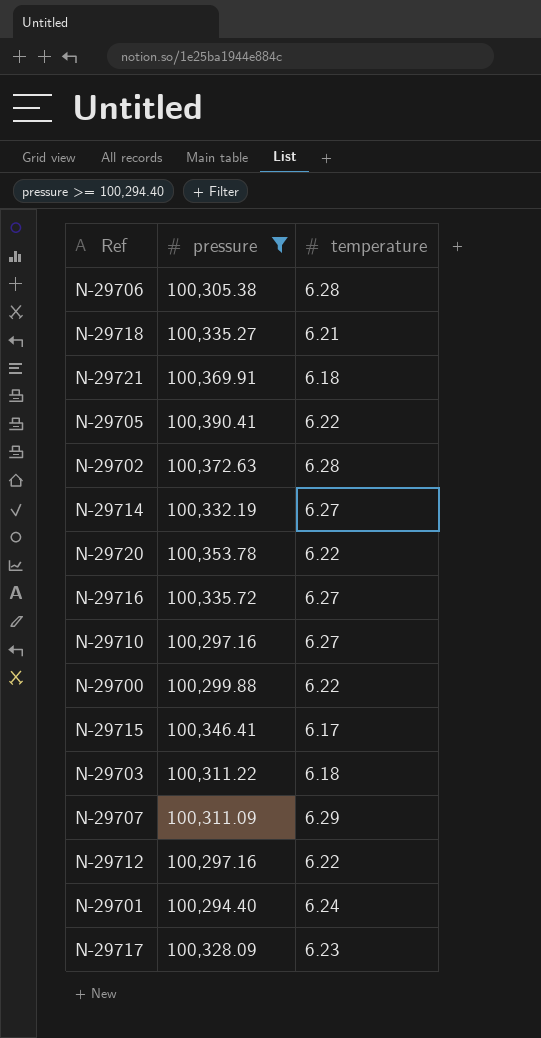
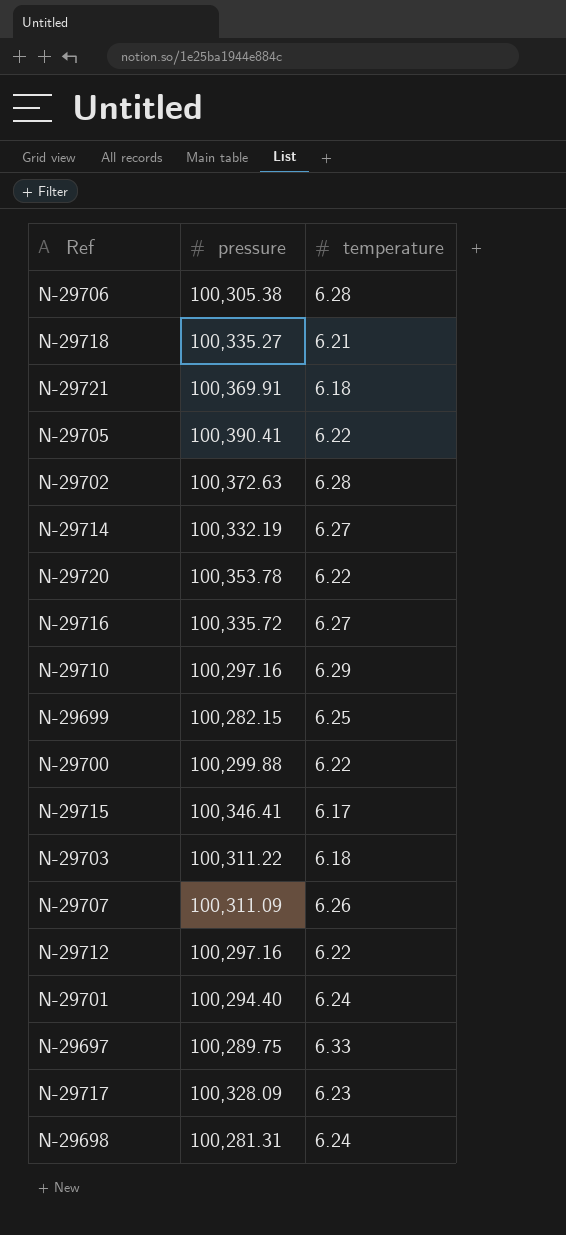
filter: pressure >= 100,294.40 -> none
N-29710 | temperature: 6.27 -> 6.29
N-29707 | temperature: 6.29 -> 6.26

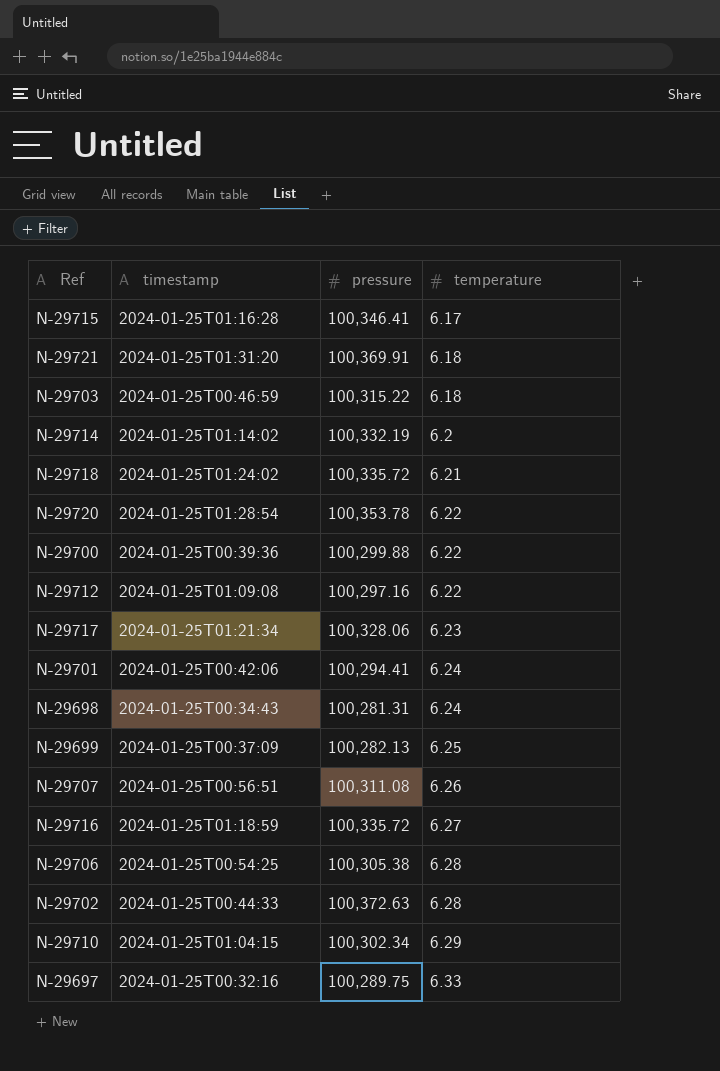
row order: none -> temperature ascending
column timestamp | position: none -> 2
row N-29705: 100,390.41 | 6.22 -> none
N-29703 | pressure: 100,311.22 -> 100,315.22
N-29714 | temperature: 6.27 -> 6.2
N-29718 | pressure: 100,335.27 -> 100,335.72
N-29717 | pressure: 100,328.09 -> 100,328.06
N-29701 | pressure: 100,294.40 -> 100,294.41
N-29699 | pressure: 100,282.15 -> 100,282.13
N-29707 | pressure: 100,311.09 -> 100,311.08
N-29710 | pressure: 100,297.16 -> 100,302.34

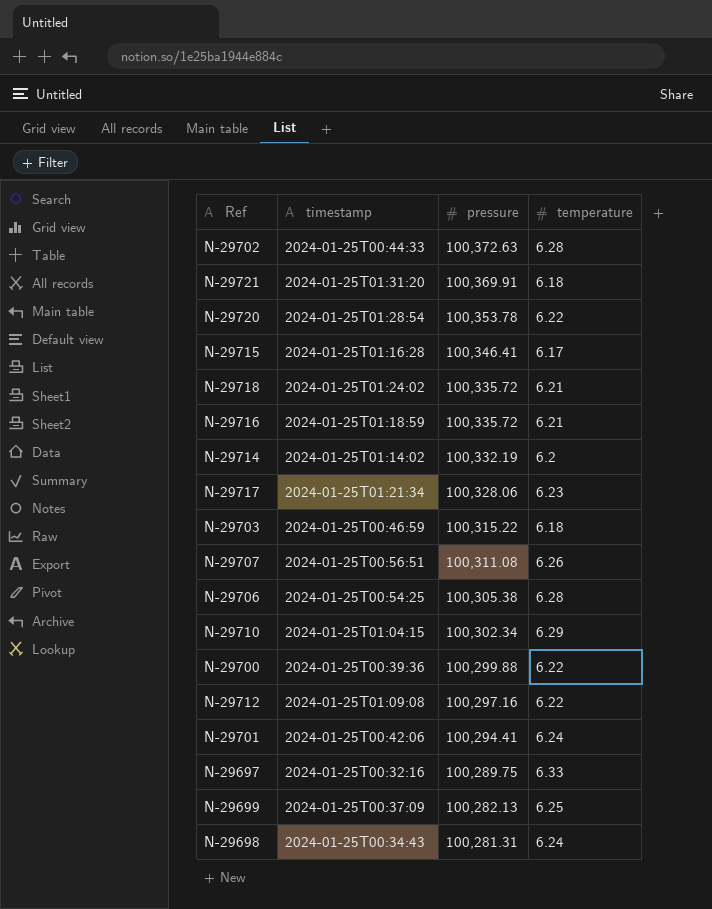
row order: temperature ascending -> pressure descending
N-29716 | temperature: 6.27 -> 6.21

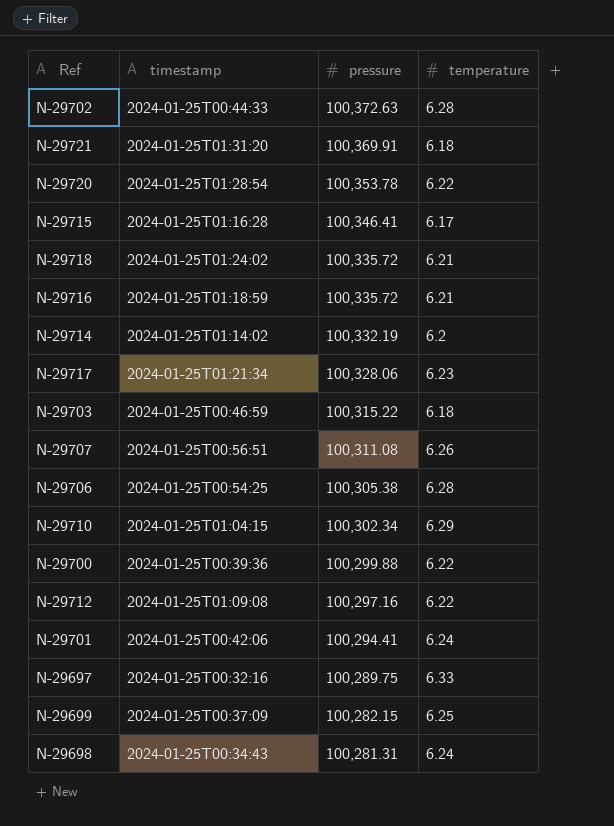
N-29699 | pressure: 100,282.13 -> 100,282.15

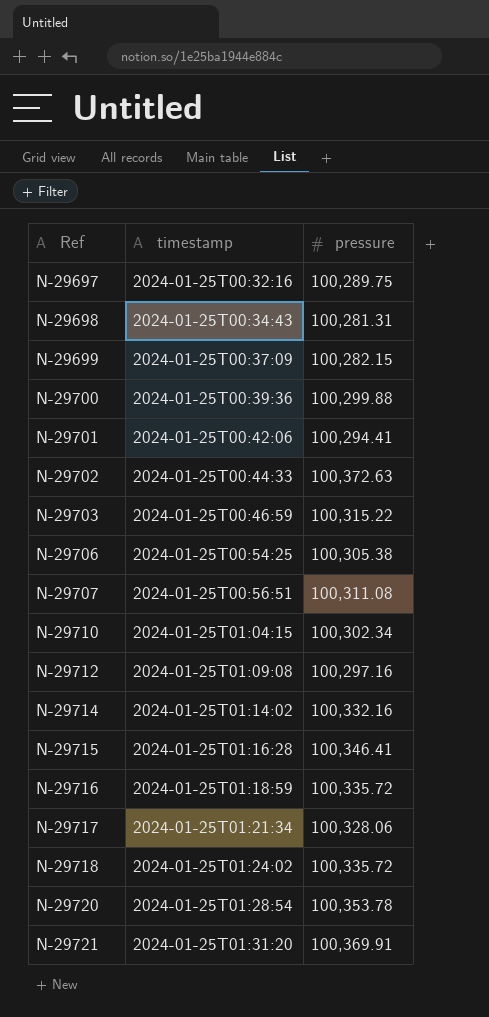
row order: pressure descending -> Ref ascending
column temperature | position: 4 -> none
N-29714 | pressure: 100,332.19 -> 100,332.16

